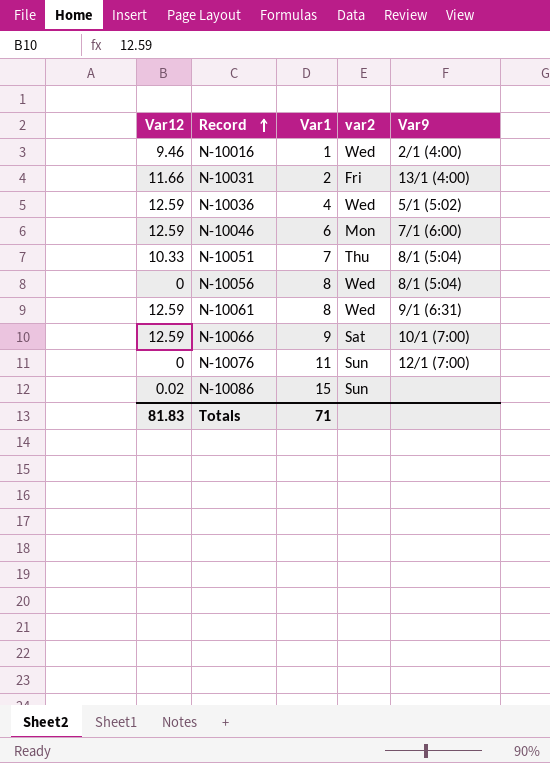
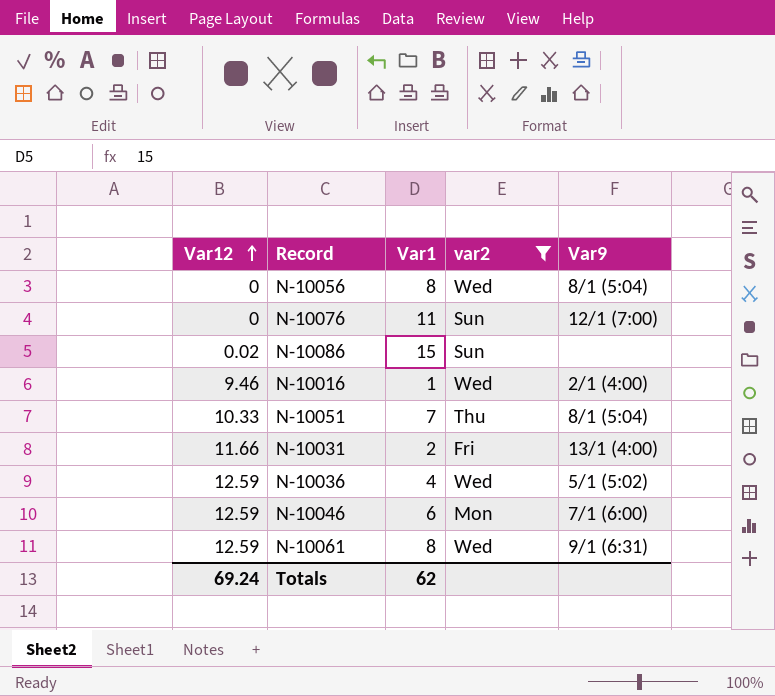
filter: none -> var2 != Sat
row order: Record ascending -> Var12 ascending
Totals | Var12: 81.83 -> 69.24
Totals | Var1: 71 -> 62

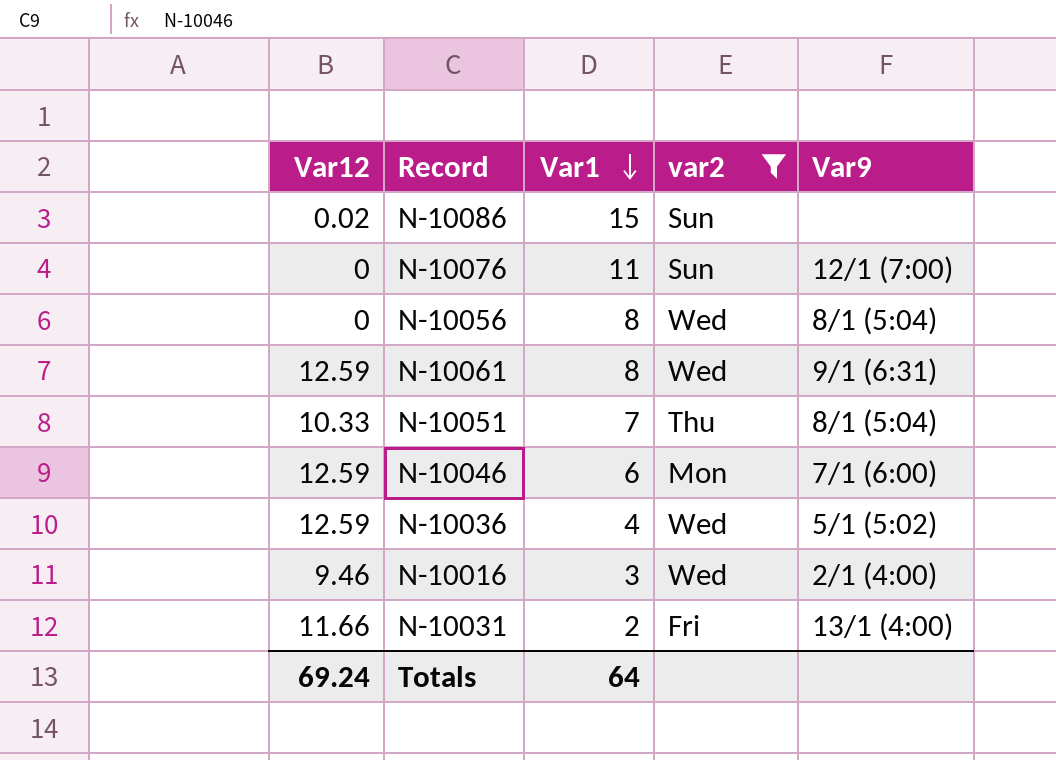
row order: Var12 ascending -> Var1 descending
N-10016 | Var1: 1 -> 3
Totals | Var1: 62 -> 64

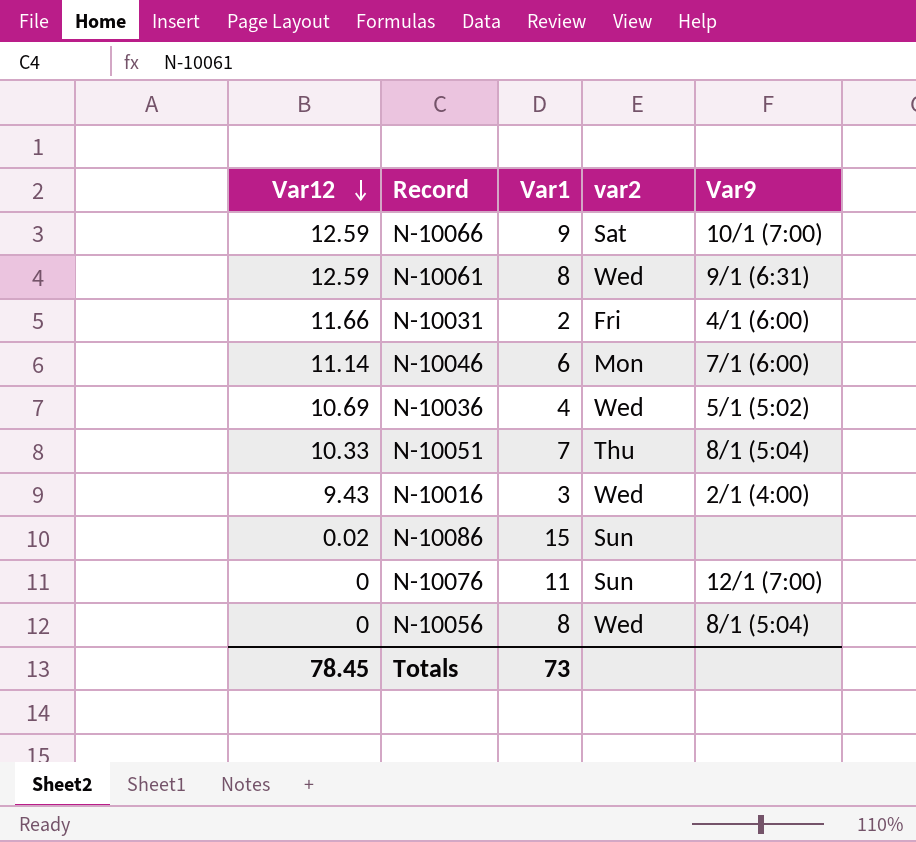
filter: var2 != Sat -> none
row order: Var1 descending -> Var12 descending
N-10031 | Var9: 13/1 (4:00) -> 4/1 (6:00)
N-10046 | Var12: 12.59 -> 11.14
N-10036 | Var12: 12.59 -> 10.69
N-10016 | Var12: 9.46 -> 9.43
Totals | Var12: 69.24 -> 78.45
Totals | Var1: 64 -> 73

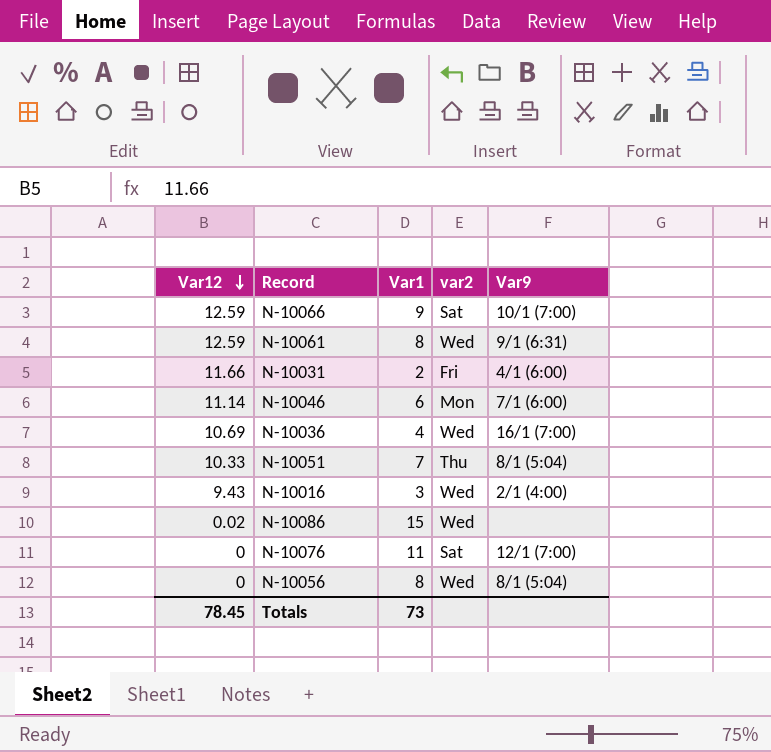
N-10036 | Var9: 5/1 (5:02) -> 16/1 (7:00)
N-10086 | var2: Sun -> Wed
N-10076 | var2: Sun -> Sat

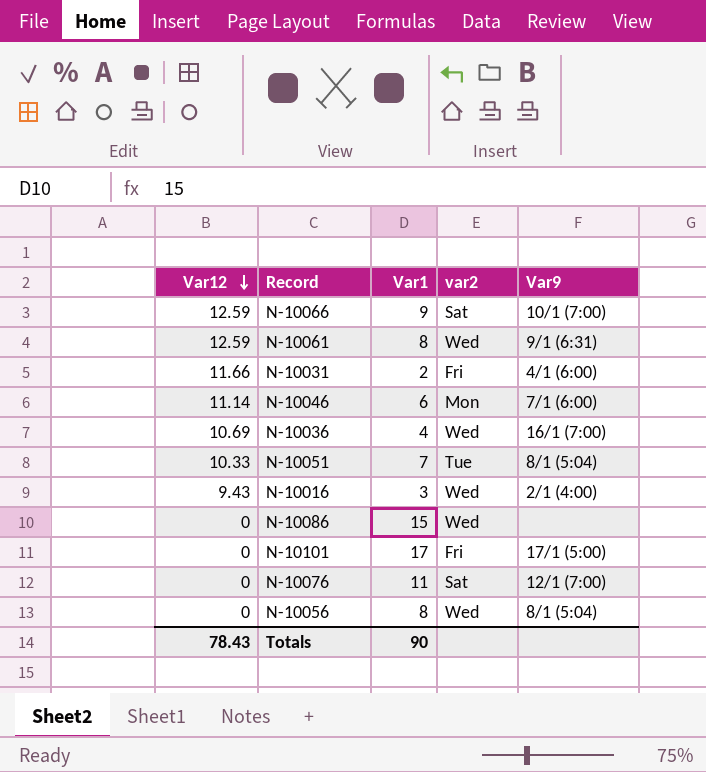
N-10051 | var2: Thu -> Tue
N-10086 | Var12: 0.02 -> 0
row N-10101: none -> 0 | 17 | Fri | 17/1 (5:00)
Totals | Var12: 78.45 -> 78.43
Totals | Var1: 73 -> 90

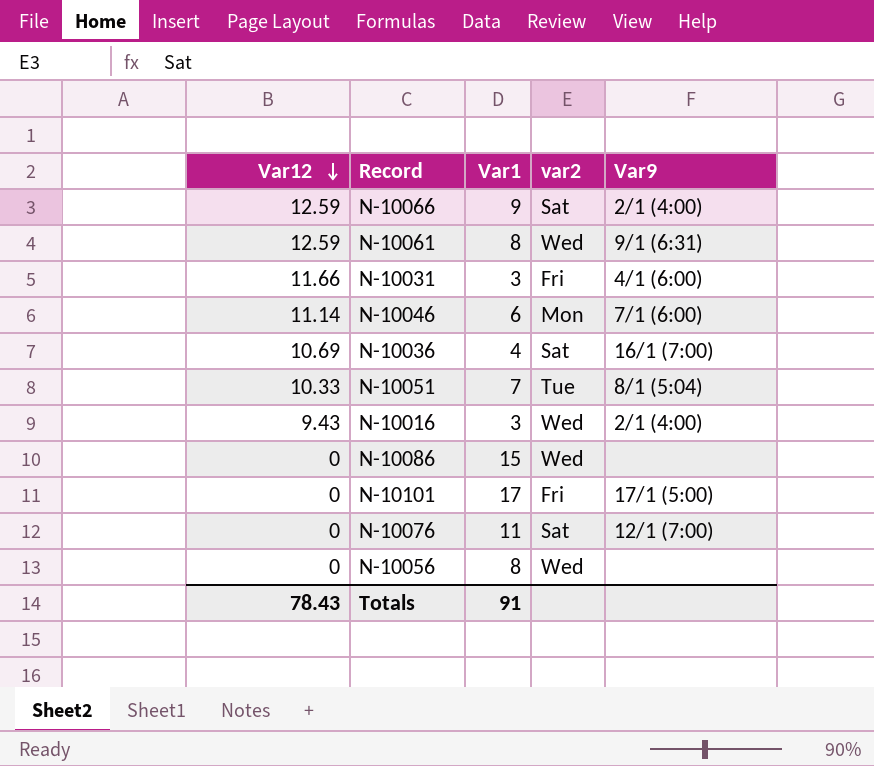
N-10066 | Var9: 10/1 (7:00) -> 2/1 (4:00)
N-10031 | Var1: 2 -> 3
N-10036 | var2: Wed -> Sat
N-10056 | Var9: 8/1 (5:04) -> none
Totals | Var1: 90 -> 91

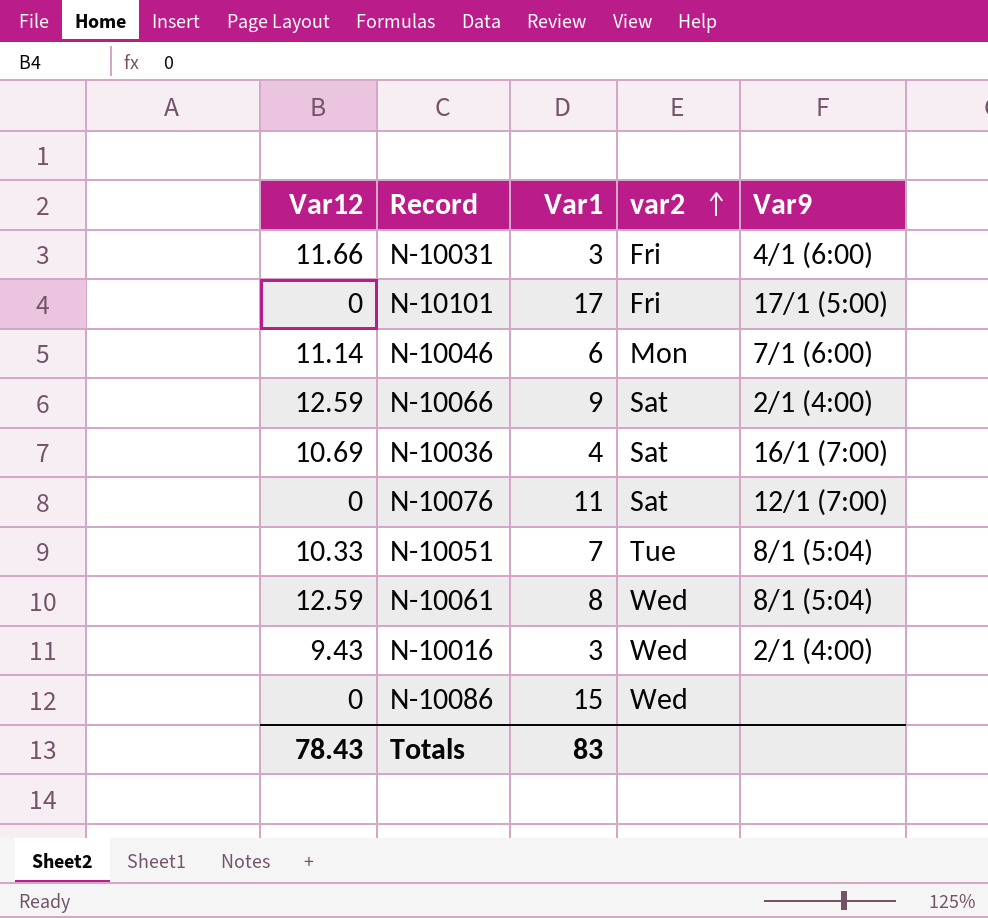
row order: Var12 descending -> var2 ascending
row N-10056: 0 | 8 | Wed | none -> none
N-10061 | Var9: 9/1 (6:31) -> 8/1 (5:04)
Totals | Var1: 91 -> 83

